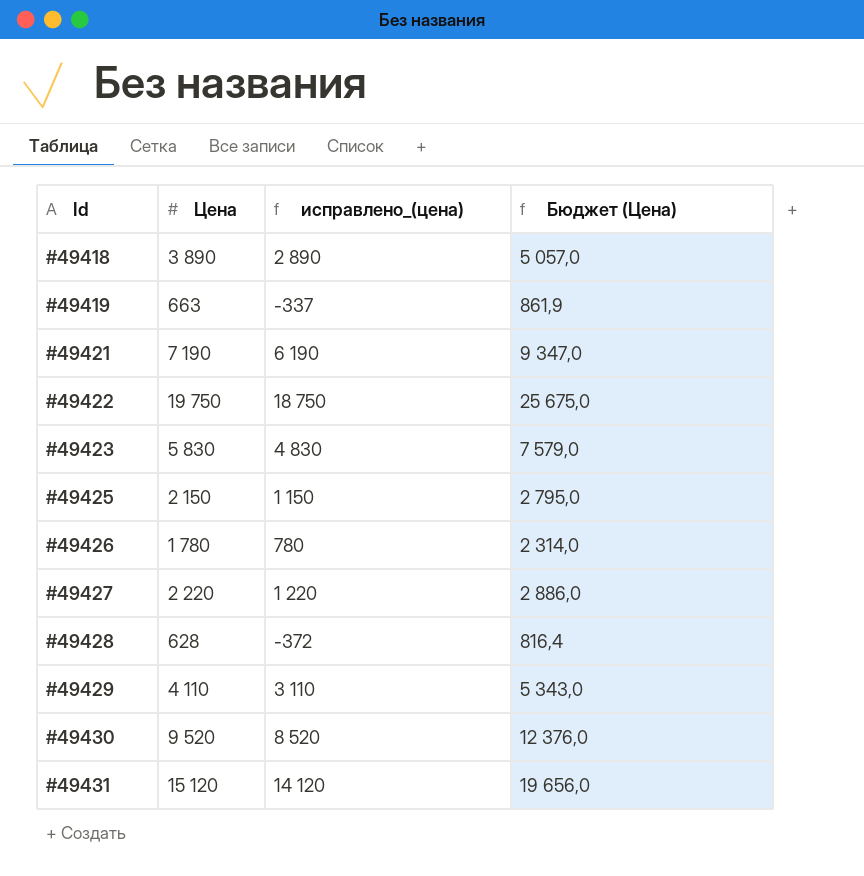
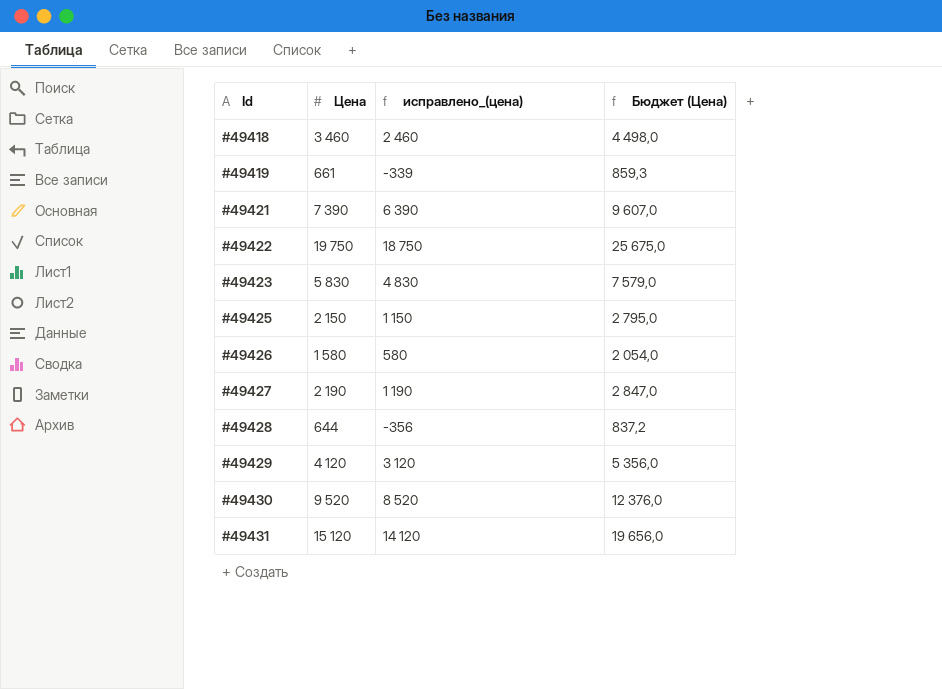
#49418 | Цена: 3 890 -> 3 460
#49418 | исправлено_(цена): 2 890 -> 2 460
#49418 | Бюджет (Цена): 5 057,0 -> 4 498,0
#49419 | Цена: 663 -> 661
#49419 | исправлено_(цена): -337 -> -339
#49419 | Бюджет (Цена): 861,9 -> 859,3
#49421 | Цена: 7 190 -> 7 390
#49421 | исправлено_(цена): 6 190 -> 6 390
#49421 | Бюджет (Цена): 9 347,0 -> 9 607,0
#49426 | Цена: 1 780 -> 1 580
#49426 | исправлено_(цена): 780 -> 580
#49426 | Бюджет (Цена): 2 314,0 -> 2 054,0
#49427 | Цена: 2 220 -> 2 190
#49427 | исправлено_(цена): 1 220 -> 1 190
#49427 | Бюджет (Цена): 2 886,0 -> 2 847,0
#49428 | Цена: 628 -> 644
#49428 | исправлено_(цена): -372 -> -356
#49428 | Бюджет (Цена): 816,4 -> 837,2
#49429 | Цена: 4 110 -> 4 120
#49429 | исправлено_(цена): 3 110 -> 3 120
#49429 | Бюджет (Цена): 5 343,0 -> 5 356,0

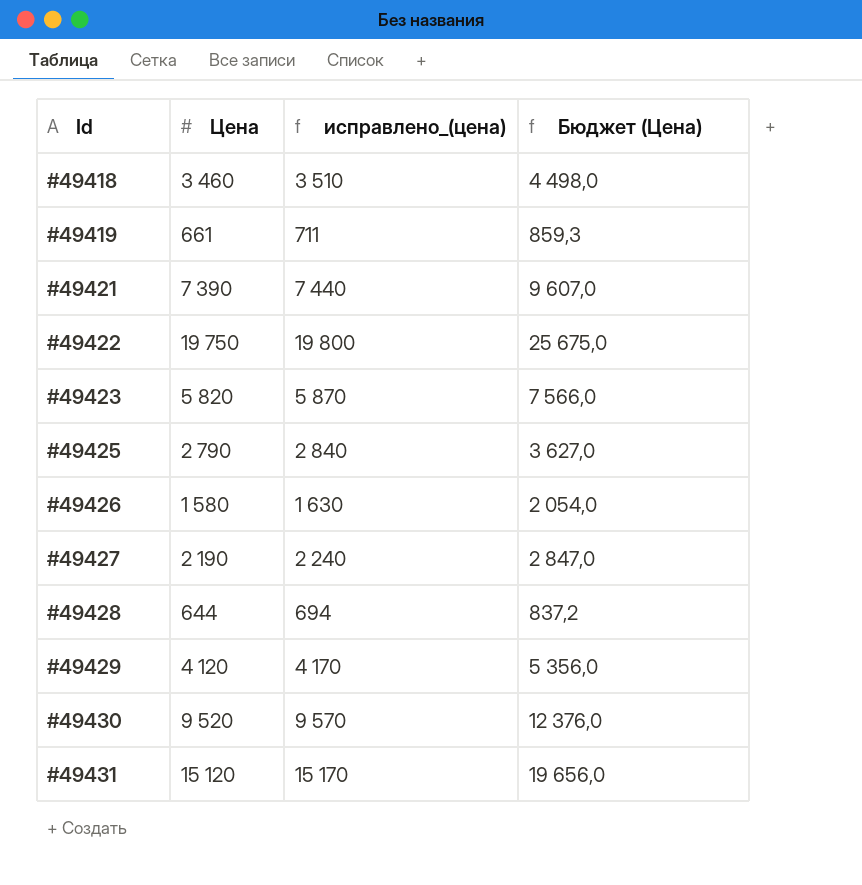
column исправлено_(цена) | formula: [Цена] - 1000 -> [Цена] + 50
#49423 | Цена: 5 830 -> 5 820
#49423 | Бюджет (Цена): 7 579,0 -> 7 566,0
#49425 | Цена: 2 150 -> 2 790
#49425 | Бюджет (Цена): 2 795,0 -> 3 627,0

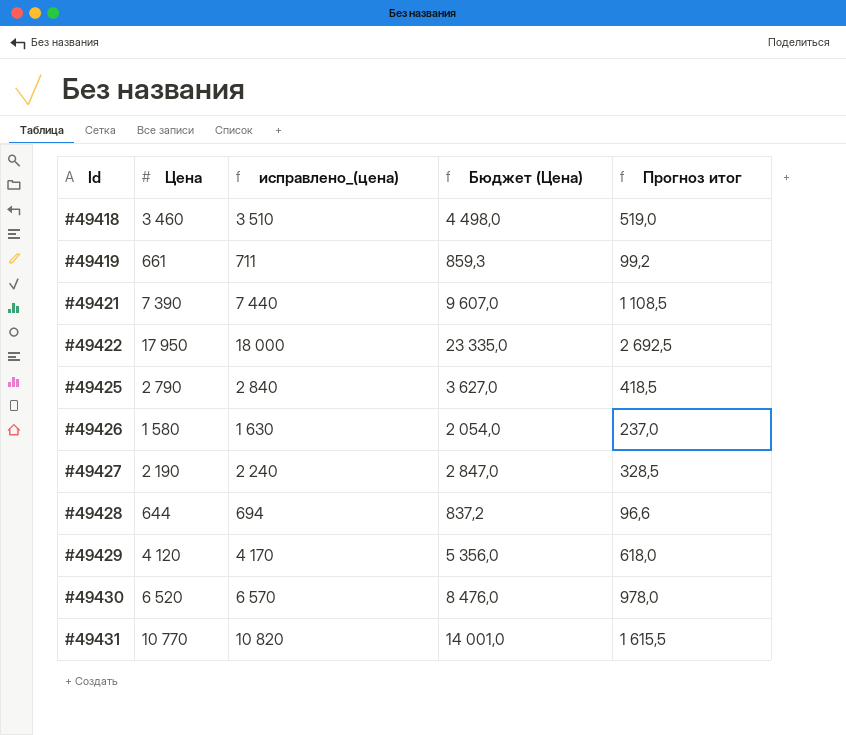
column Прогноз итог | formula: none -> [Цена] * 0,15
row #49423: 5 820 | 5 870 | 7 566,0 -> none
#49422 | Цена: 19 750 -> 17 950
#49422 | исправлено_(цена): 19 800 -> 18 000
#49422 | Бюджет (Цена): 25 675,0 -> 23 335,0
#49430 | Цена: 9 520 -> 6 520
#49430 | исправлено_(цена): 9 570 -> 6 570
#49430 | Бюджет (Цена): 12 376,0 -> 8 476,0
#49431 | Цена: 15 120 -> 10 770
#49431 | исправлено_(цена): 15 170 -> 10 820
#49431 | Бюджет (Цена): 19 656,0 -> 14 001,0

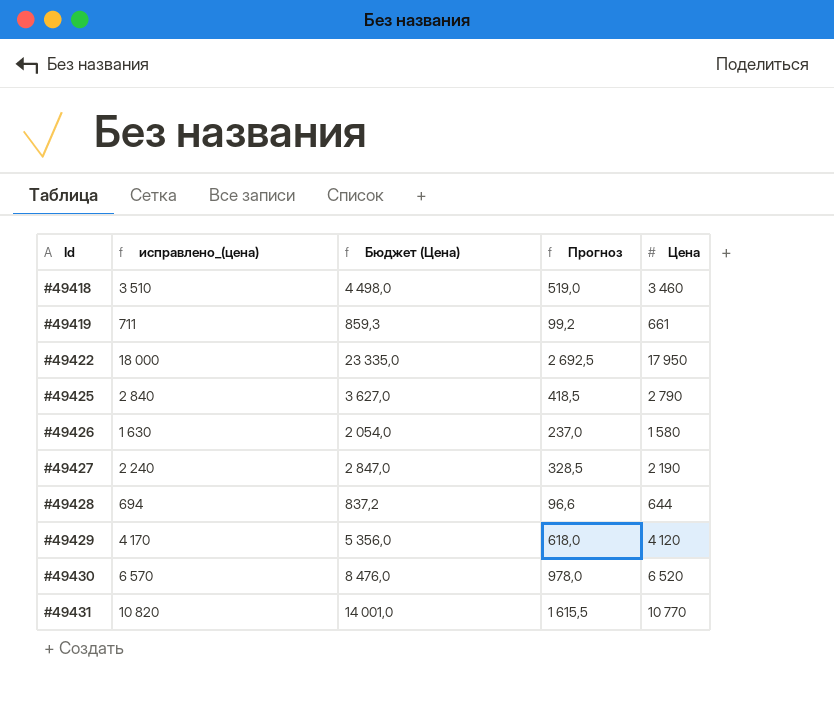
column name: Прогноз итог -> Прогноз
column Цена | position: 2 -> 5
row #49421: 7 390 | 7 440 | 9 607,0 | 1 108,5 -> none

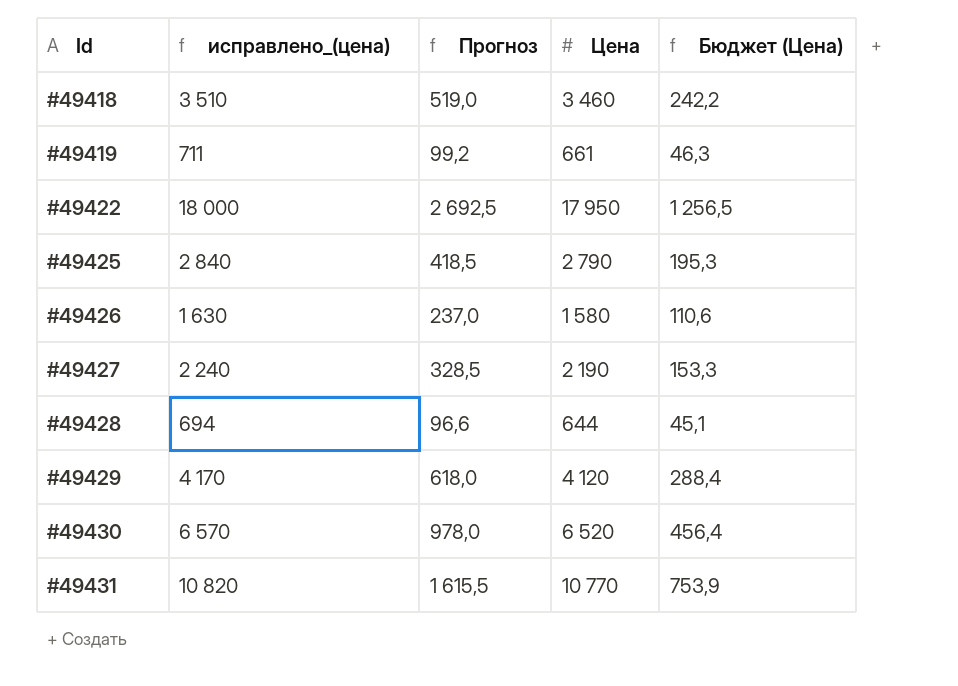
column Бюджет (Цена) | formula: [Цена] * 1,3 -> [Цена] * 0,07
column Бюджет (Цена) | position: 3 -> 5

